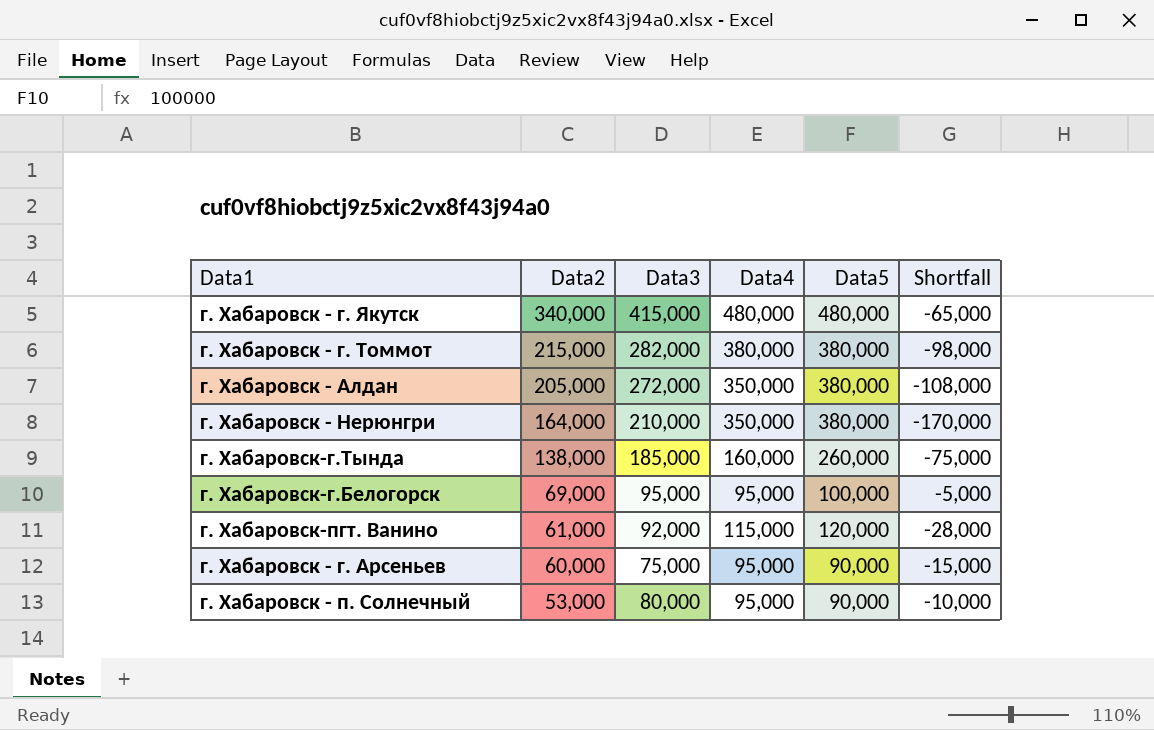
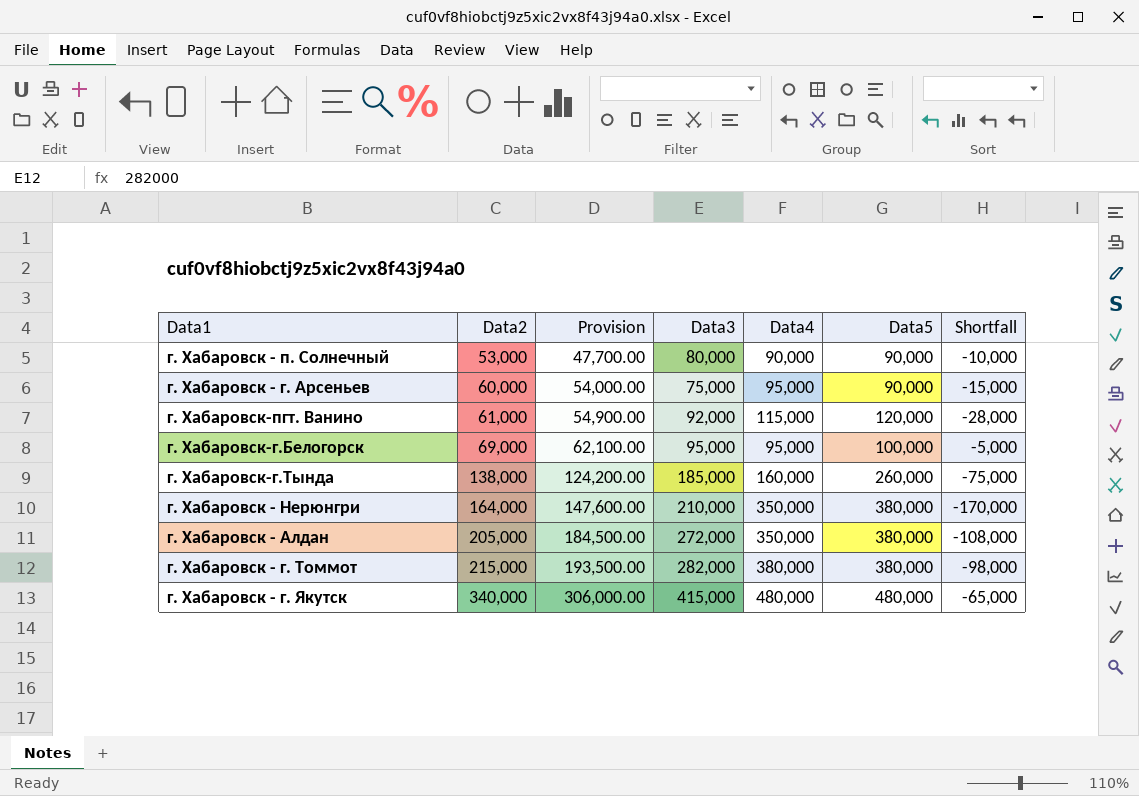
row order: Data2 descending -> Data2 ascending
column Provision | formula: none -> [Data2] * 0.9
г. Хабаровск - п. Солнечный | Data4: 95,000 -> 90,000

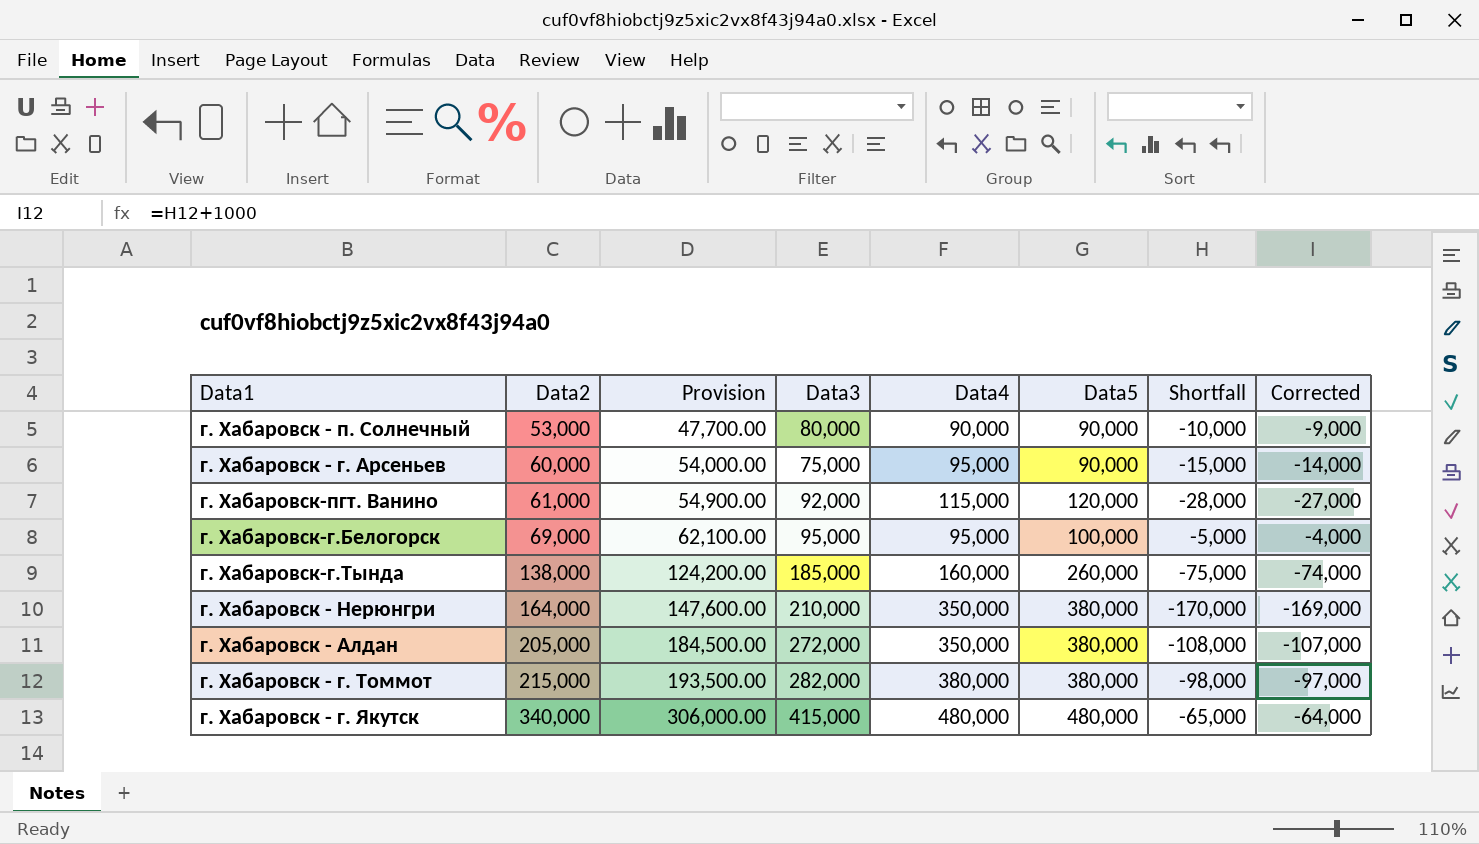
column Corrected | formula: none -> [Shortfall] + 1000

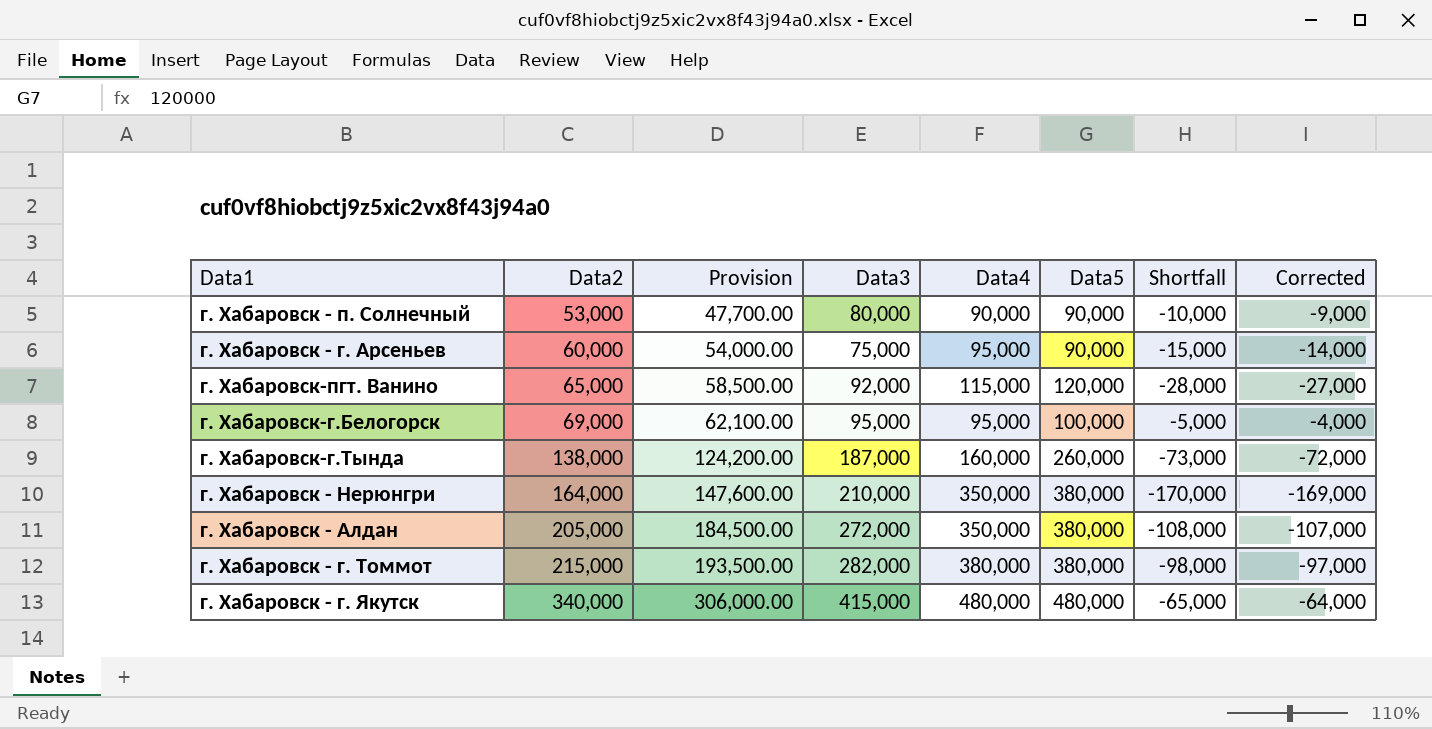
г. Хабаровск-пгт. Ванино | Data2: 61,000 -> 65,000
г. Хабаровск-пгт. Ванино | Provision: 54,900.00 -> 58,500.00
г. Хабаровск-г.Тында | Data3: 185,000 -> 187,000
г. Хабаровск-г.Тында | Shortfall: -75,000 -> -73,000
г. Хабаровск-г.Тында | Corrected: -74,000 -> -72,000

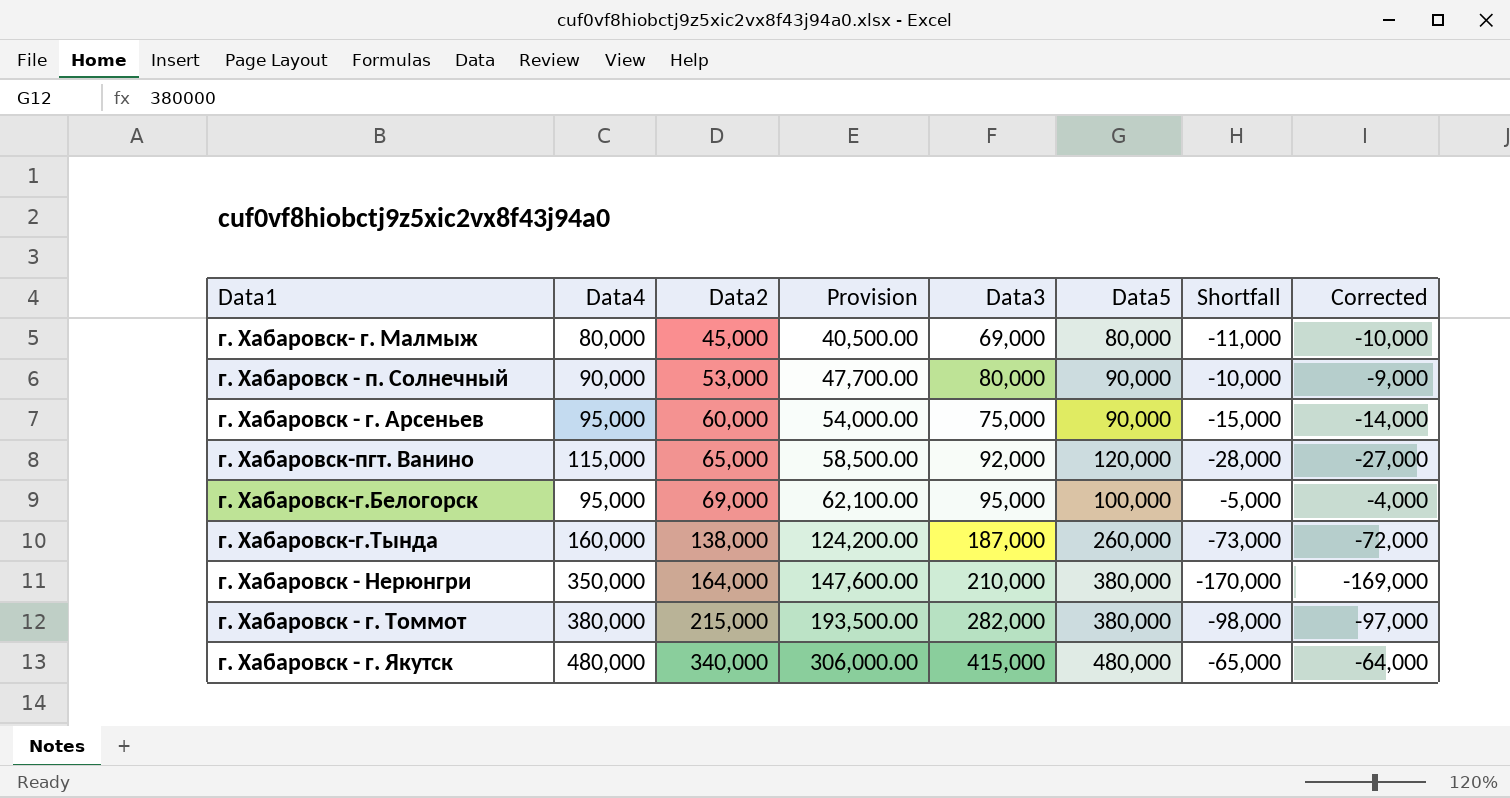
column Data4 | position: 5 -> 2
row г. Хабаровск - Алдан: 205,000 | 184,500.00 | 272,000 | 350,000 | 380,000 | -108,000 | -107,000 -> none
row г. Хабаровск- г. Малмыж: none -> 80,000 | 45,000 | 40,500.00 | 69,000 | 80,000 | -11,000 | -10,000

